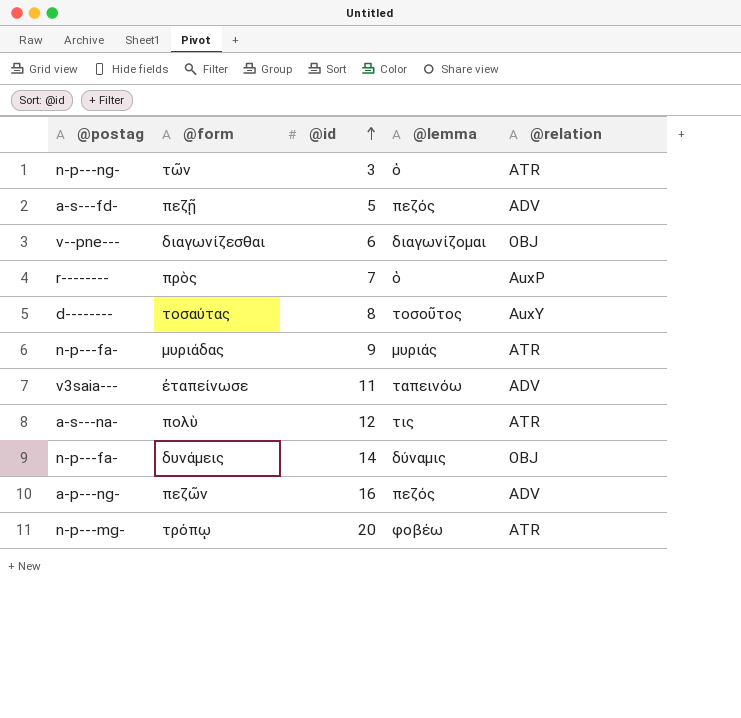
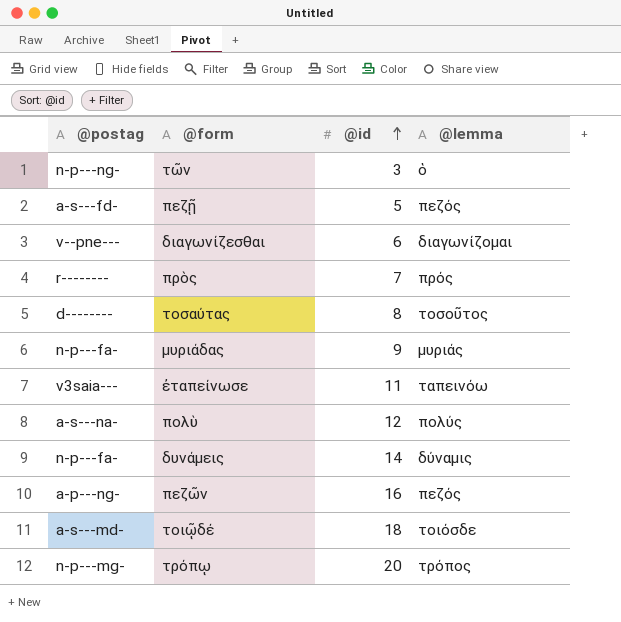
column @relation | position: 5 -> none
πρὸς | @lemma: ὁ -> πρός
πολὺ | @lemma: τις -> πολύς
row τοιῷδέ: none -> a-s---md- | 18 | τοιόσδε
τρόπῳ | @lemma: φοβέω -> τρόπος

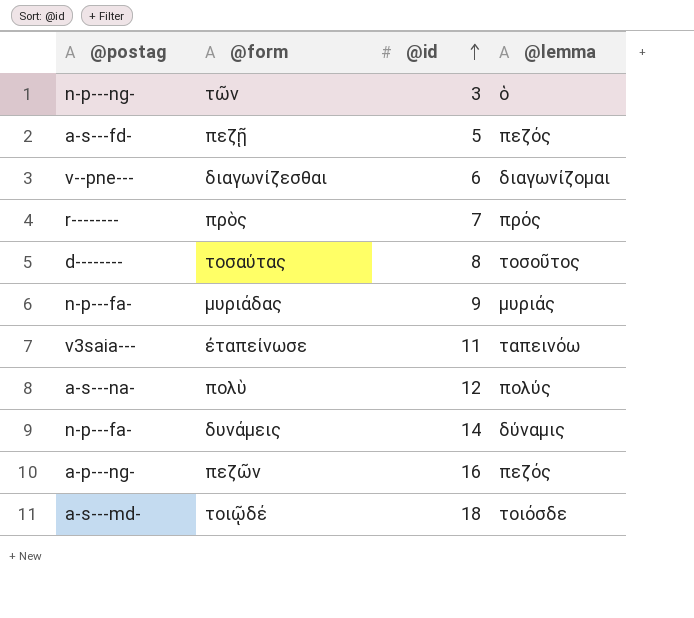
row τρόπῳ: n-p---mg- | 20 | τρόπος -> none

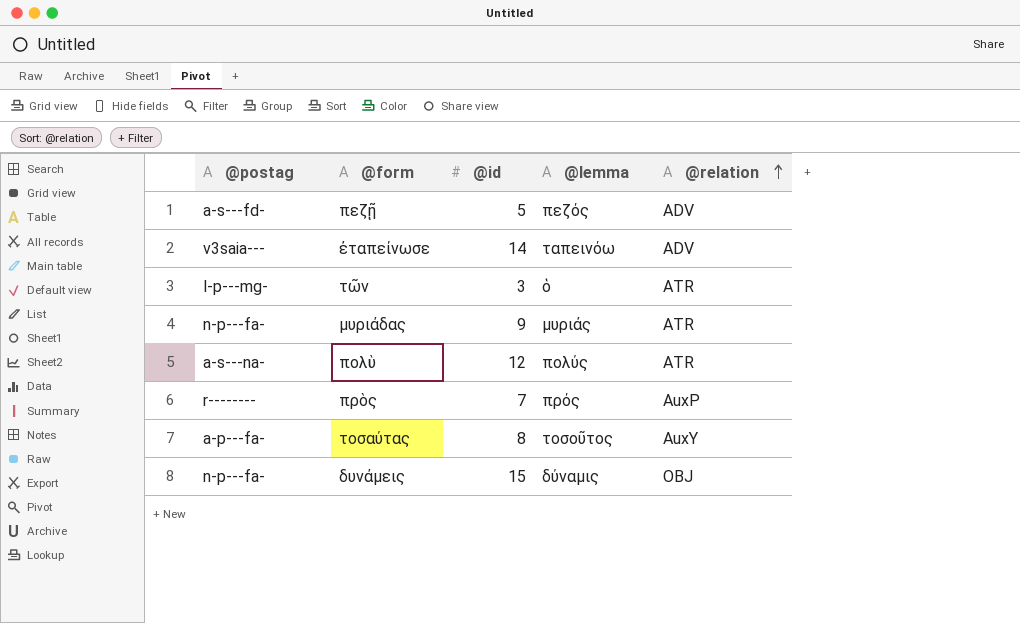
row order: @id ascending -> @relation ascending
column @relation | position: none -> 5
row διαγωνίζεσθαι: v--pne--- | 6 | διαγωνίζομαι -> none
row πεζῶν: a-p---ng- | 16 | πεζός -> none
row τοιῷδέ: a-s---md- | 18 | τοιόσδε -> none
ἐταπείνωσε | @id: 11 -> 14
τῶν | @postag: n-p---ng- -> l-p---mg-
τοσαύτας | @postag: d-------- -> a-p---fa-
δυνάμεις | @id: 14 -> 15

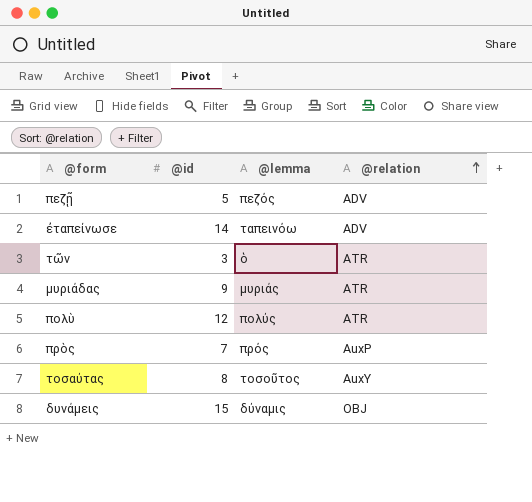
column @postag | position: 1 -> none

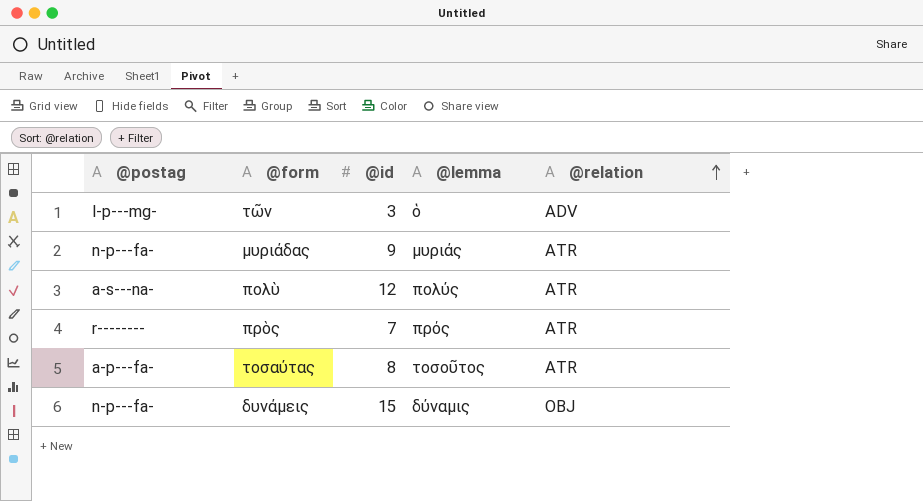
column @postag | position: none -> 1
row πεζῇ: 5 | πεζός | ADV -> none
row ἐταπείνωσε: 14 | ταπεινόω | ADV -> none
τῶν | @relation: ATR -> ADV
πρὸς | @relation: AuxP -> ATR
τοσαύτας | @relation: AuxY -> ATR

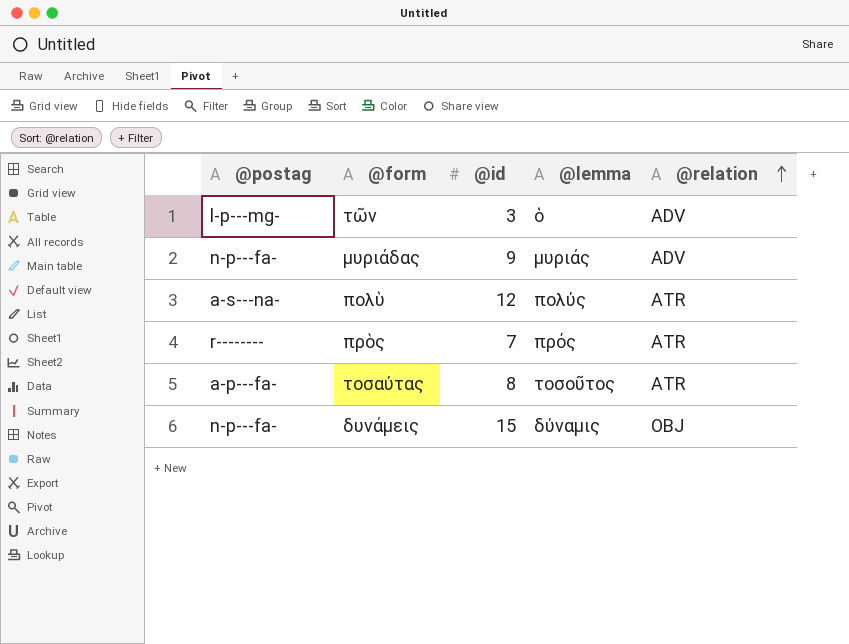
μυριάδας | @relation: ATR -> ADV

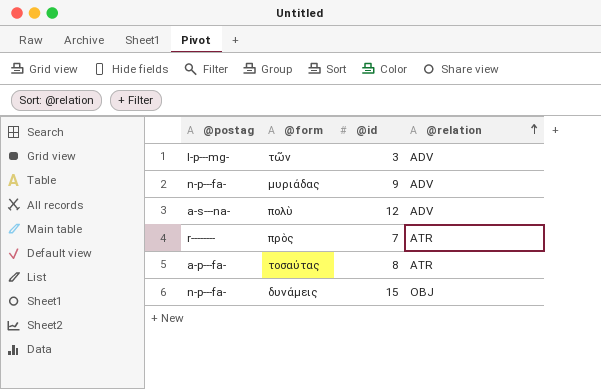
column @lemma | position: 4 -> none
πολὺ | @relation: ATR -> ADV

